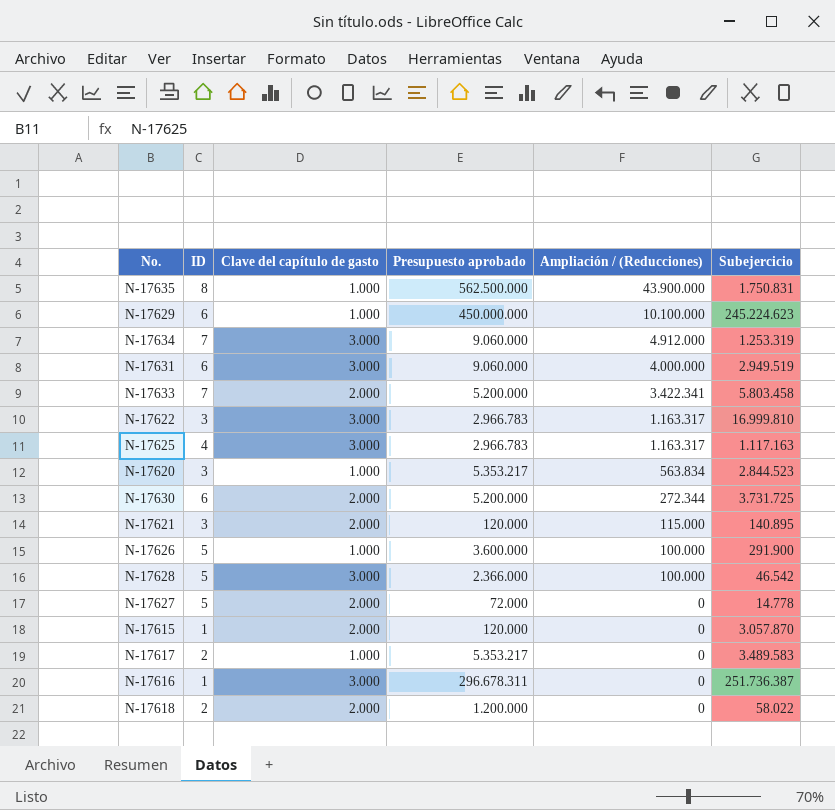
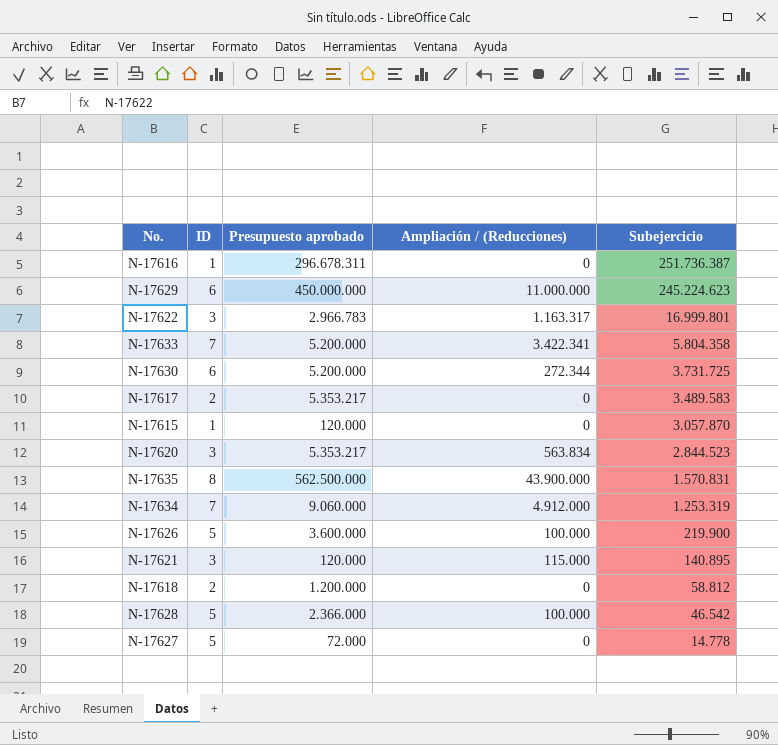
row order: Ampliación / (Reducciones) descending -> Subejercicio descending
column Clave del capítulo de gasto | position: 3 -> none
row N-17631: 6 | 3.000 | 9.060.000 | 4.000.000 | 2.949.519 -> none
row N-17625: 4 | 3.000 | 2.966.783 | 1.163.317 | 1.117.163 -> none
N-17629 | Ampliación / (Reducciones): 10.100.000 -> 11.000.000
N-17622 | Subejercicio: 16.999.810 -> 16.999.801
N-17633 | Subejercicio: 5.803.458 -> 5.804.358
N-17635 | Subejercicio: 1.750.831 -> 1.570.831
N-17626 | Subejercicio: 291.900 -> 219.900
N-17618 | Subejercicio: 58.022 -> 58.812

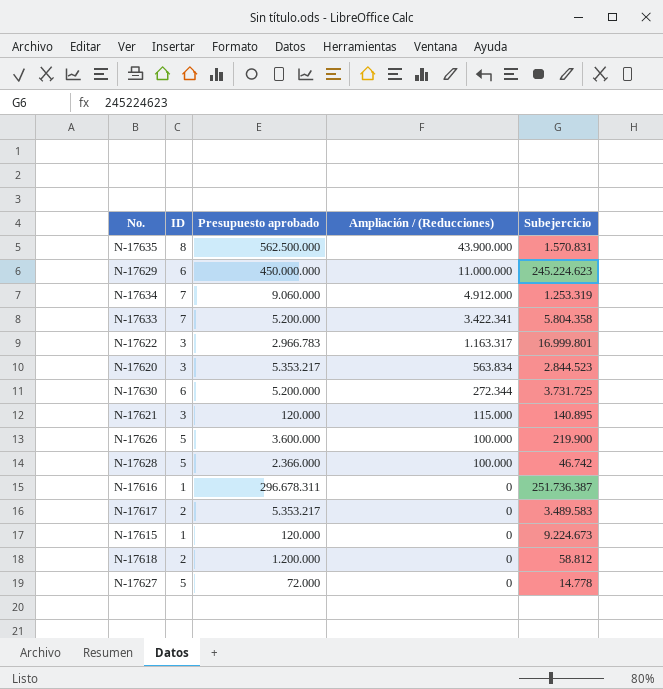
row order: Subejercicio descending -> Ampliación / (Reducciones) descending
N-17628 | Subejercicio: 46.542 -> 46.742
N-17615 | Subejercicio: 3.057.870 -> 9.224.673

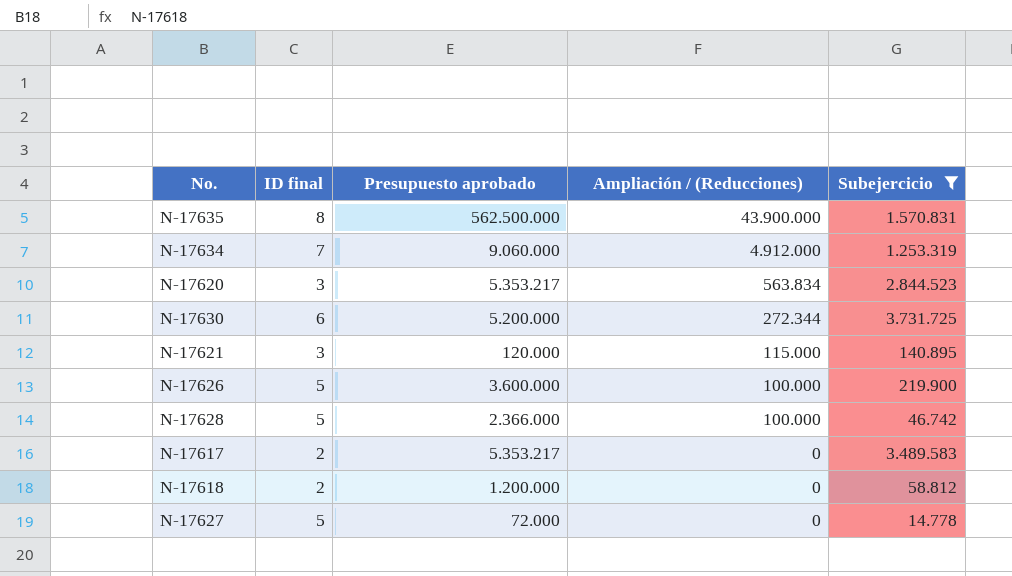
filter: none -> Subejercicio <= 3.731.725
column name: ID -> ID final

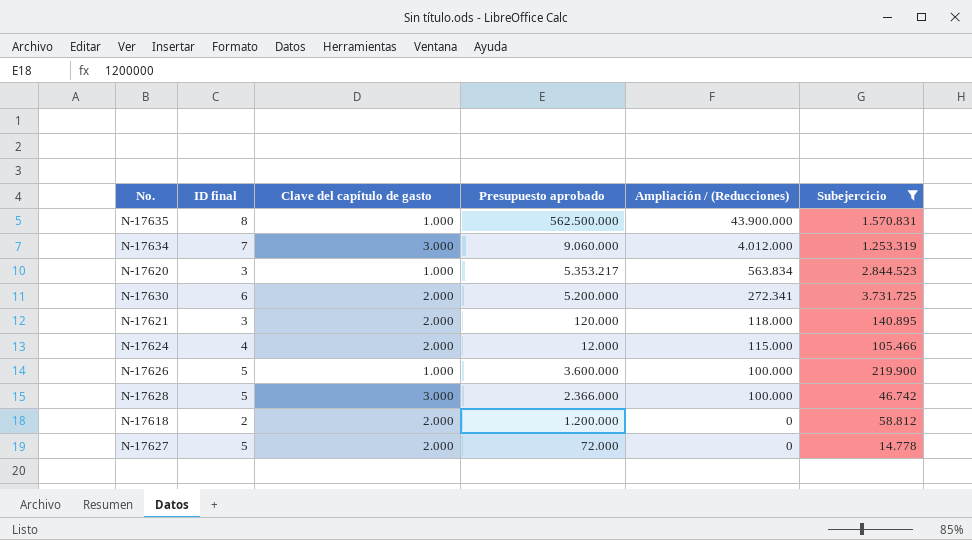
column Clave del capítulo de gasto | position: none -> 3
row N-17617: 2 | 5.353.217 | 0 | 3.489.583 -> none
N-17634 | Ampliación / (Reducciones): 4.912.000 -> 4.012.000
N-17630 | Ampliación / (Reducciones): 272.344 -> 272.341
N-17621 | Ampliación / (Reducciones): 115.000 -> 118.000
row N-17624: none -> 4 | 2.000 | 12.000 | 115.000 | 105.466

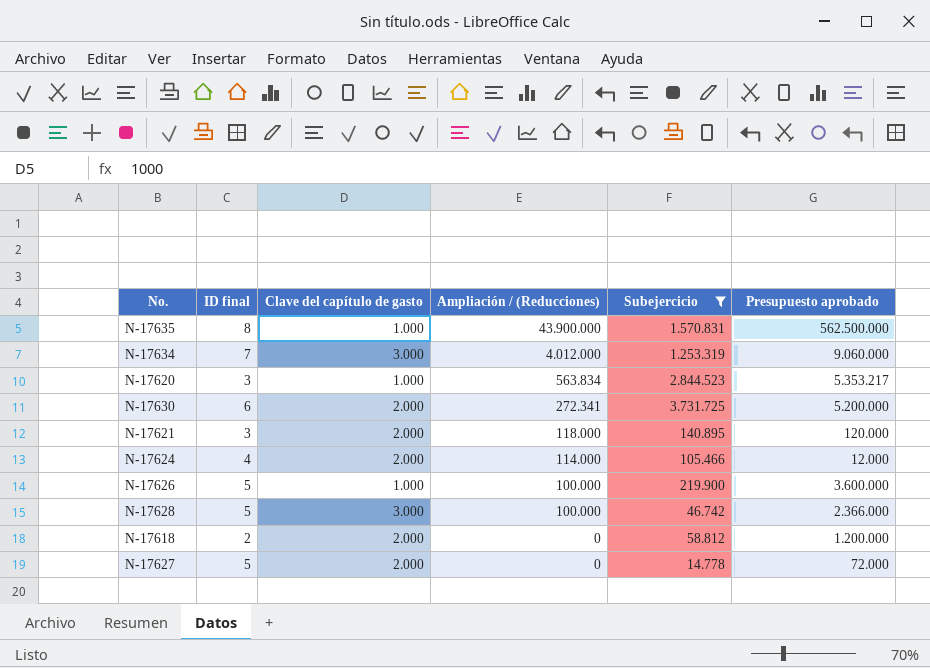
column Presupuesto aprobado | position: 4 -> 6
N-17624 | Ampliación / (Reducciones): 115.000 -> 114.000

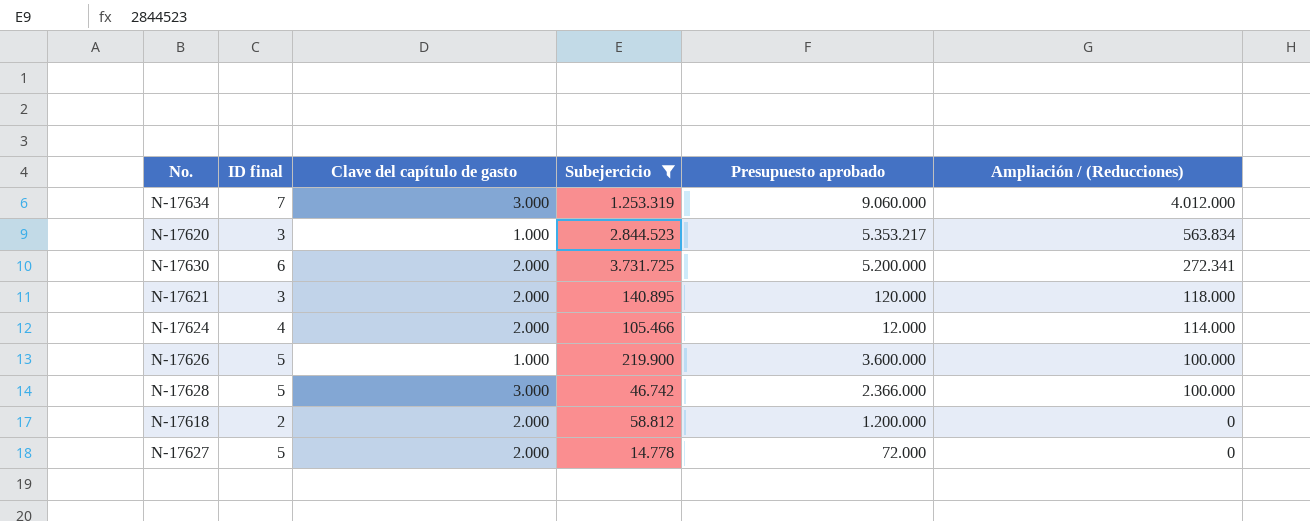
column Ampliación / (Reducciones) | position: 4 -> 6
row N-17635: 8 | 1.000 | 43.900.000 | 1.570.831 | 562.500.000 -> none

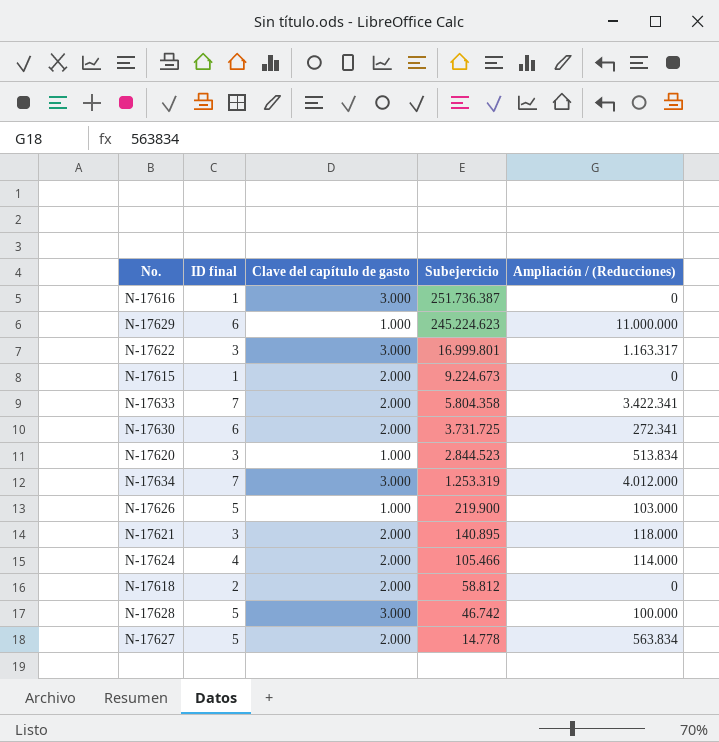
filter: Subejercicio <= 3.731.725 -> none
row order: Ampliación / (Reducciones) descending -> Subejercicio descending
column Presupuesto aprobado | position: 5 -> none
N-17620 | Ampliación / (Reducciones): 563.834 -> 513.834
N-17626 | Ampliación / (Reducciones): 100.000 -> 103.000
N-17627 | Ampliación / (Reducciones): 0 -> 563.834

